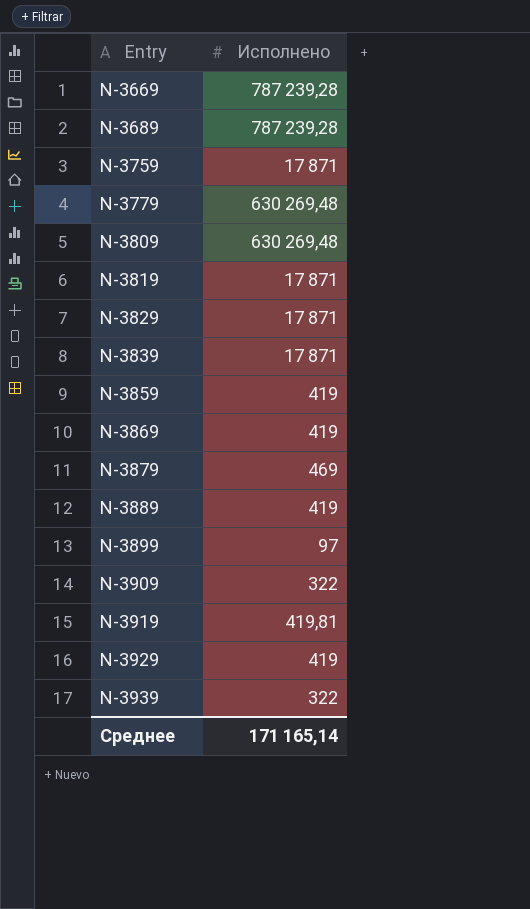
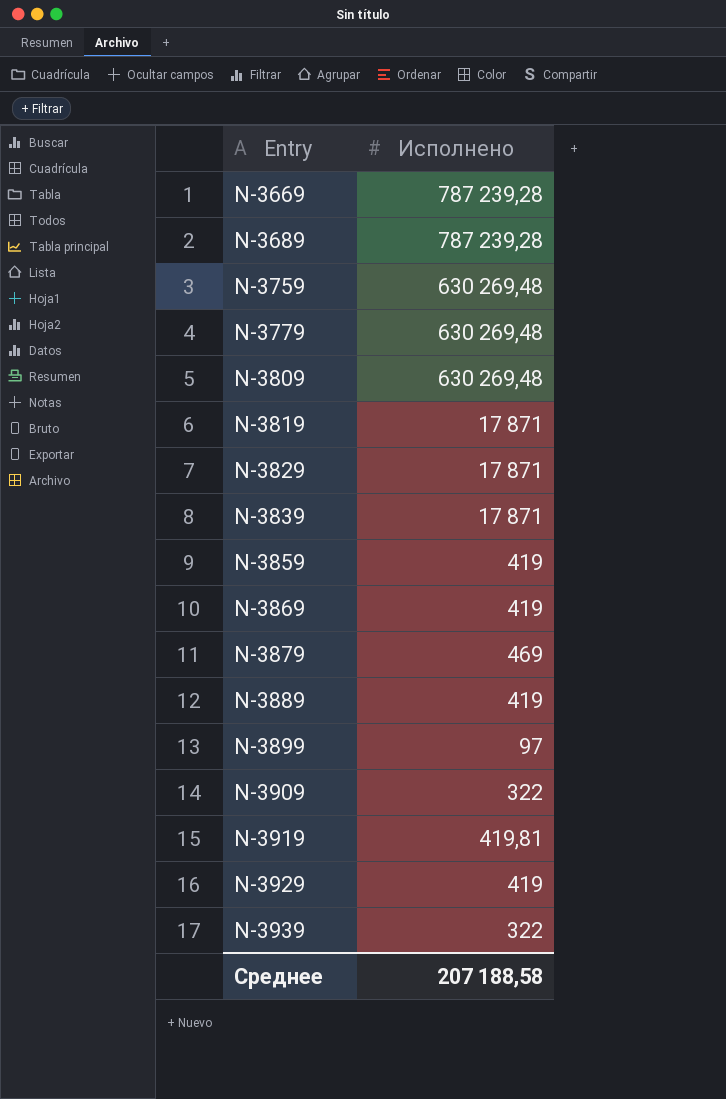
N-3759 | Исполнено: 17 871 -> 630 269,48
Среднее | Исполнено: 171 165,14 -> 207 188,58

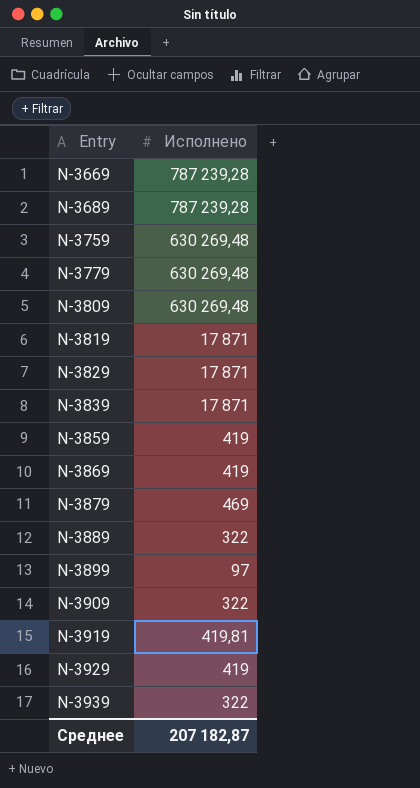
N-3889 | Исполнено: 419 -> 322
Среднее | Исполнено: 207 188,58 -> 207 182,87

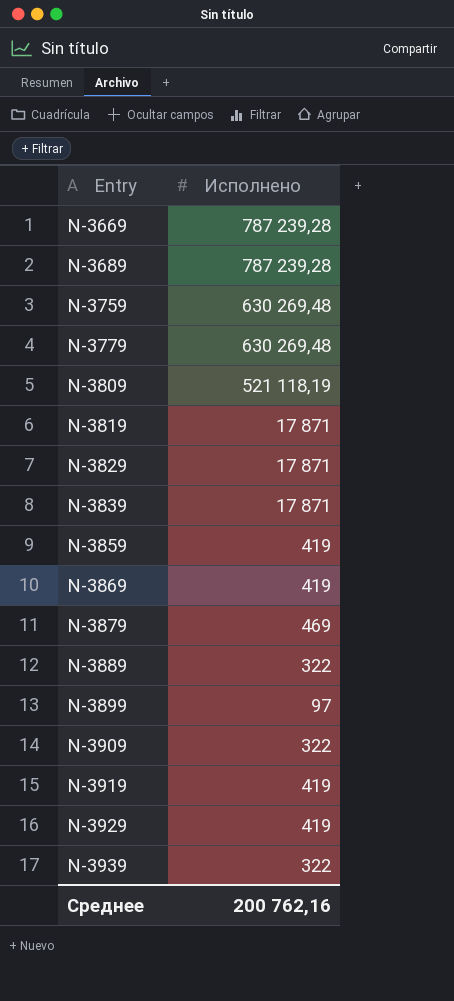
N-3809 | Исполнено: 630 269,48 -> 521 118,19
N-3919 | Исполнено: 419,81 -> 419
Среднее | Исполнено: 207 182,87 -> 200 762,16

